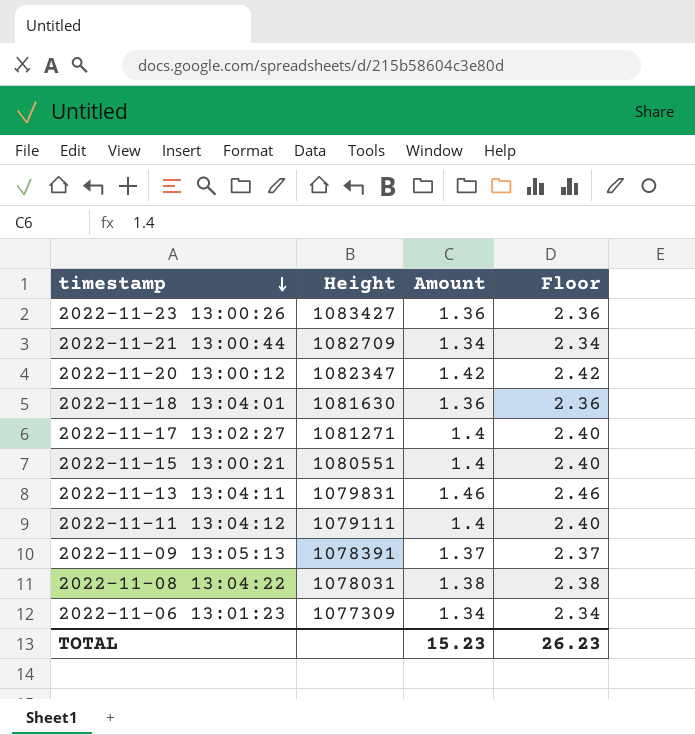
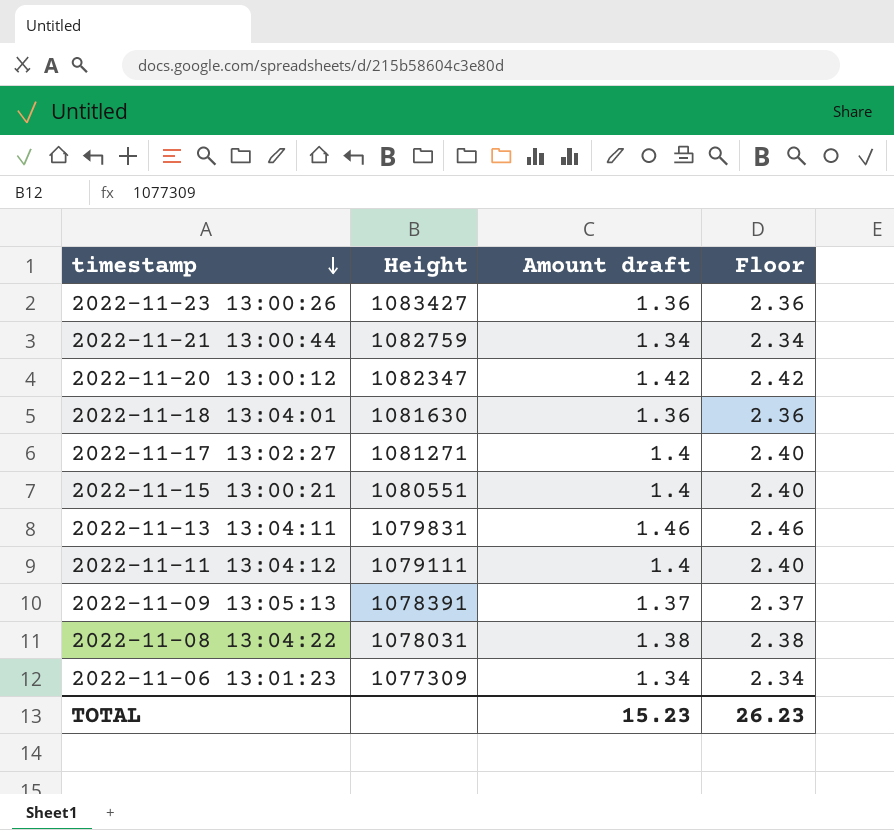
column name: Amount -> Amount draft
2022-11-21 13:00:44 | Height: 1082709 -> 1082759

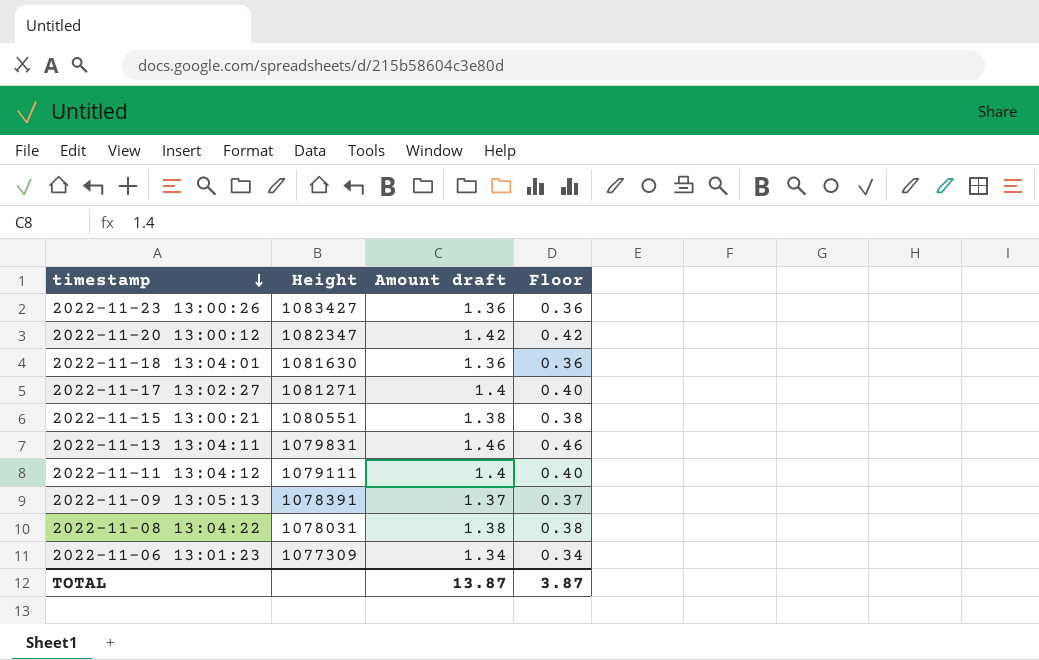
column Floor | formula: [Amount draft] + 1 -> [Amount draft] - 1
row 2022-11-21 13:00:44: 1082759 | 1.34 | 2.34 -> none
2022-11-15 13:00:21 | Amount draft: 1.4 -> 1.38
TOTAL | Amount draft: 15.23 -> 13.87
TOTAL | Floor: 26.23 -> 3.87

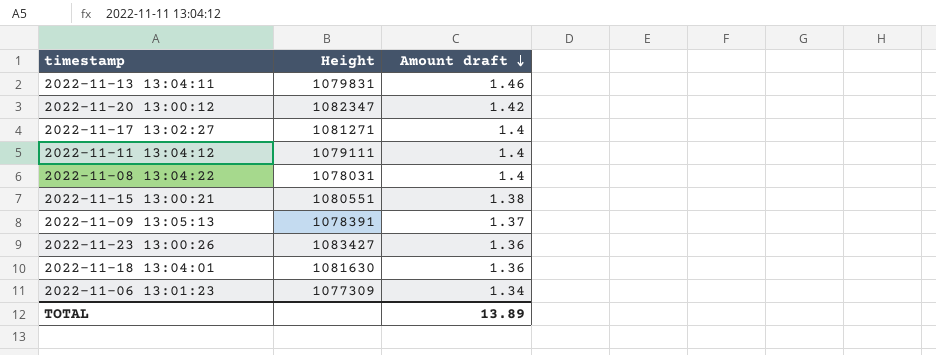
row order: timestamp descending -> Amount draft descending
column Floor | formula: [Amount draft] - 1 -> none
2022-11-08 13:04:22 | Amount draft: 1.38 -> 1.4
TOTAL | Amount draft: 13.87 -> 13.89

